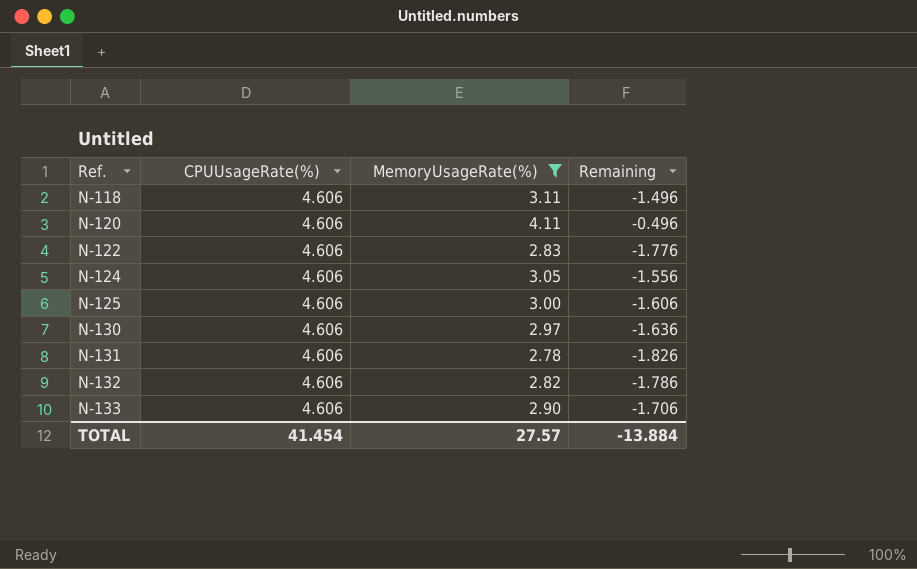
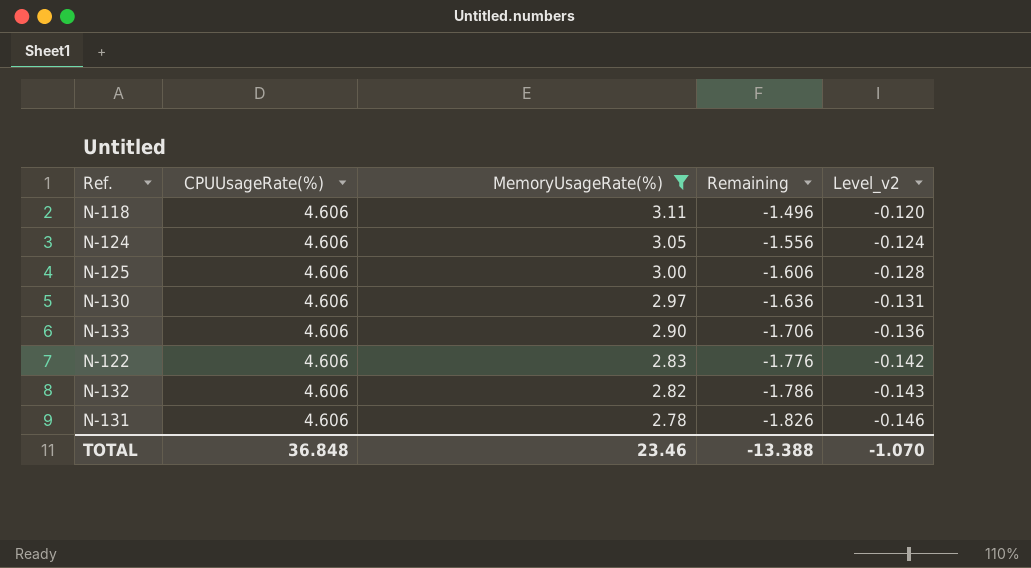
row order: Ref. ascending -> MemoryUsageRate(%) descending
column Level_v2 | formula: none -> [Remaining] * 0.08
row N-120: 4.606 | 4.11 | -0.496 -> none
TOTAL | CPUUsageRate(%): 41.454 -> 36.848
TOTAL | MemoryUsageRate(%): 27.57 -> 23.46
TOTAL | Remaining: -13.884 -> -13.388

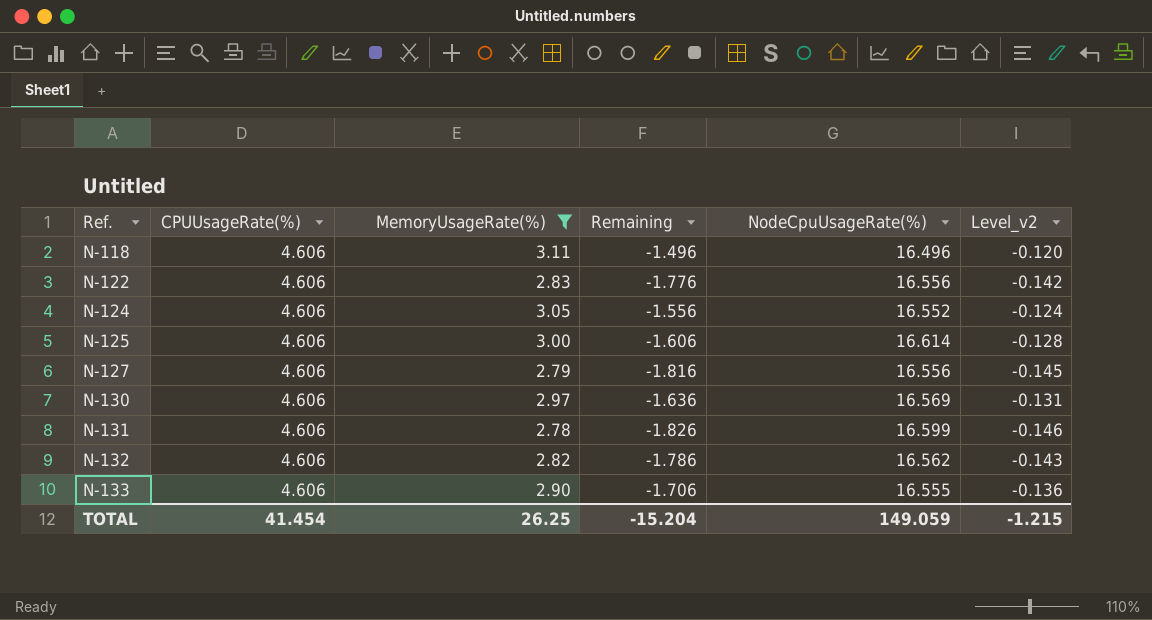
row order: MemoryUsageRate(%) descending -> Ref. ascending
column NodeCpuUsageRate(%) | position: none -> 5
row N-127: none -> 4.606 | 2.79 | -1.816 | 16.556 | -0.145
TOTAL | CPUUsageRate(%): 36.848 -> 41.454
TOTAL | MemoryUsageRate(%): 23.46 -> 26.25
TOTAL | Remaining: -13.388 -> -15.204
TOTAL | Level_v2: -1.070 -> -1.215

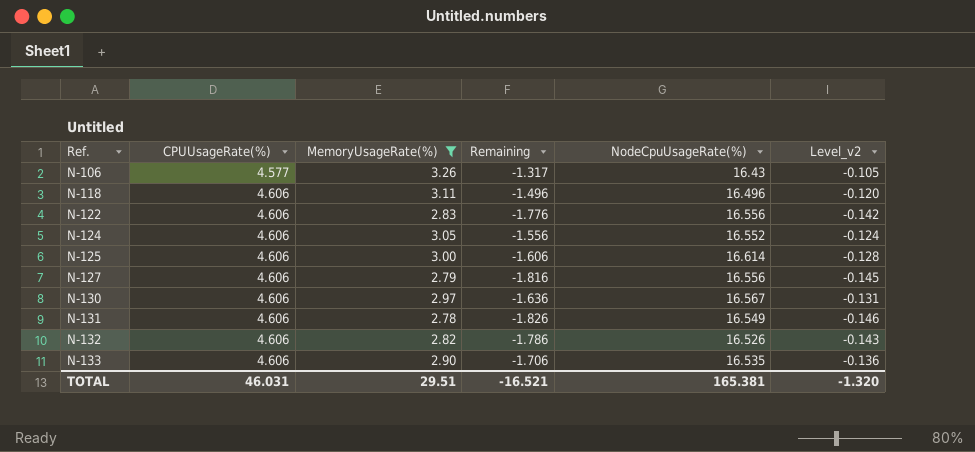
row N-106: none -> 4.577 | 3.26 | -1.317 | 16.43 | -0.105
N-130 | NodeCpuUsageRate(%): 16.569 -> 16.567
N-131 | NodeCpuUsageRate(%): 16.599 -> 16.549
N-132 | NodeCpuUsageRate(%): 16.562 -> 16.526
N-133 | NodeCpuUsageRate(%): 16.555 -> 16.535
TOTAL | CPUUsageRate(%): 41.454 -> 46.031
TOTAL | MemoryUsageRate(%): 26.25 -> 29.51
TOTAL | Remaining: -15.204 -> -16.521
TOTAL | NodeCpuUsageRate(%): 149.059 -> 165.381
TOTAL | Level_v2: -1.215 -> -1.320

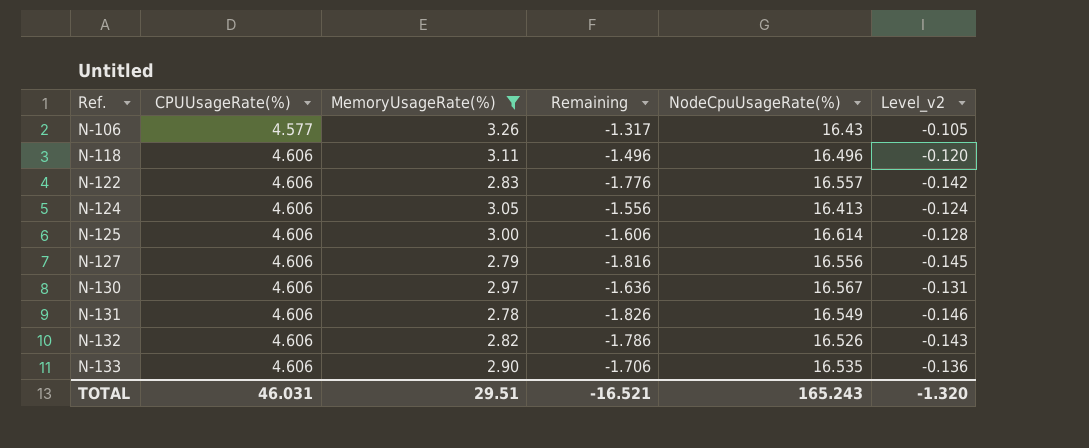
N-122 | NodeCpuUsageRate(%): 16.556 -> 16.557
N-124 | NodeCpuUsageRate(%): 16.552 -> 16.413
TOTAL | NodeCpuUsageRate(%): 165.381 -> 165.243

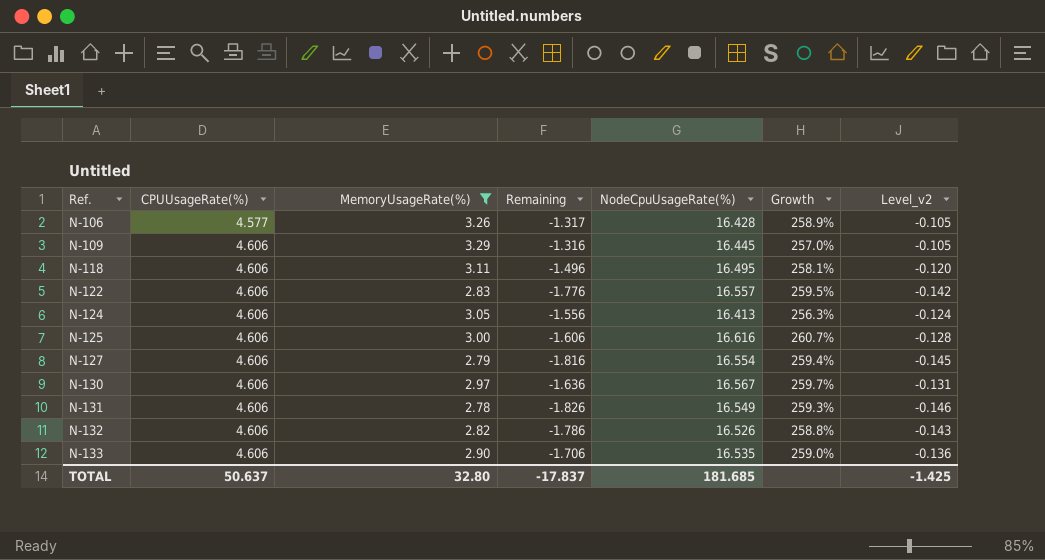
column Growth | formula: none -> ([NodeCpuUsageRate(%)] - [CPUUsageRate(%)]) / [CPUUsageRate(%)]
N-106 | NodeCpuUsageRate(%): 16.43 -> 16.428
row N-109: none -> 4.606 | 3.29 | -1.316 | 16.445 | 257.0% | -0.105
N-118 | NodeCpuUsageRate(%): 16.496 -> 16.495
N-125 | NodeCpuUsageRate(%): 16.614 -> 16.616
N-127 | NodeCpuUsageRate(%): 16.556 -> 16.554
TOTAL | CPUUsageRate(%): 46.031 -> 50.637
TOTAL | MemoryUsageRate(%): 29.51 -> 32.80
TOTAL | Remaining: -16.521 -> -17.837
TOTAL | NodeCpuUsageRate(%): 165.243 -> 181.685
TOTAL | Level_v2: -1.320 -> -1.425

